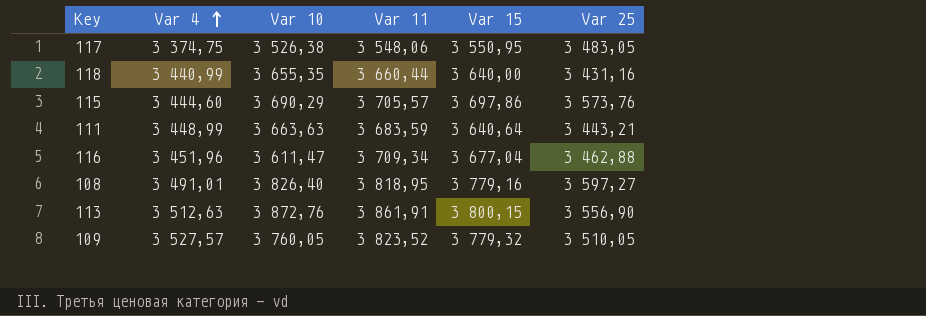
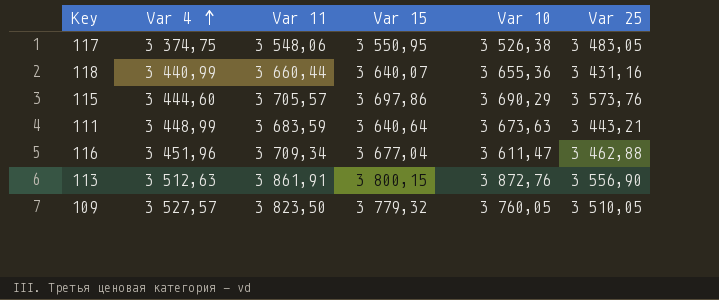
column Var 10 | position: 3 -> 5
row 108: 3 491,01 | 3 826,40 | 3 818,95 | 3 779,16 | 3 597,27 -> none
118 | Var 15: 3 640,00 -> 3 640,07
118 | Var 10: 3 655,35 -> 3 655,36
111 | Var 10: 3 663,63 -> 3 673,63
109 | Var 11: 3 823,52 -> 3 823,50

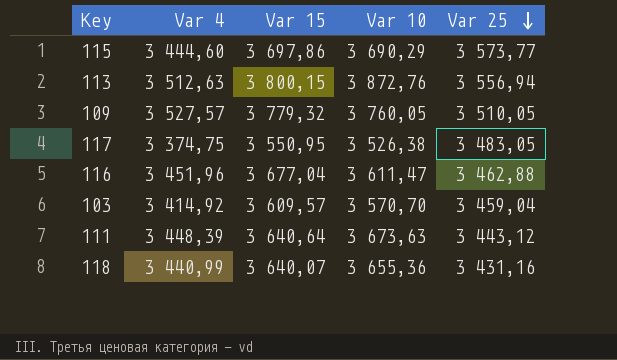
row order: Var 4 ascending -> Var 25 descending
column Var 11 | position: 3 -> none
115 | Var 25: 3 573,76 -> 3 573,77
113 | Var 25: 3 556,90 -> 3 556,94
row 103: none -> 3 414,92 | 3 609,57 | 3 570,70 | 3 459,04
111 | Var 4: 3 448,99 -> 3 448,39
111 | Var 25: 3 443,21 -> 3 443,12

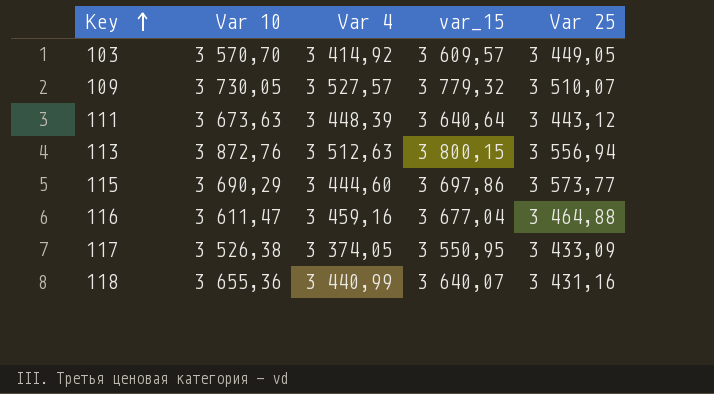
row order: Var 25 descending -> Key ascending
column Var 10 | position: 4 -> 2
column name: Var 15 -> var_15
103 | Var 25: 3 459,04 -> 3 449,05
109 | Var 10: 3 760,05 -> 3 730,05
109 | Var 25: 3 510,05 -> 3 510,07
116 | Var 4: 3 451,96 -> 3 459,16
116 | Var 25: 3 462,88 -> 3 464,88
117 | Var 4: 3 374,75 -> 3 374,05
117 | Var 25: 3 483,05 -> 3 433,09

